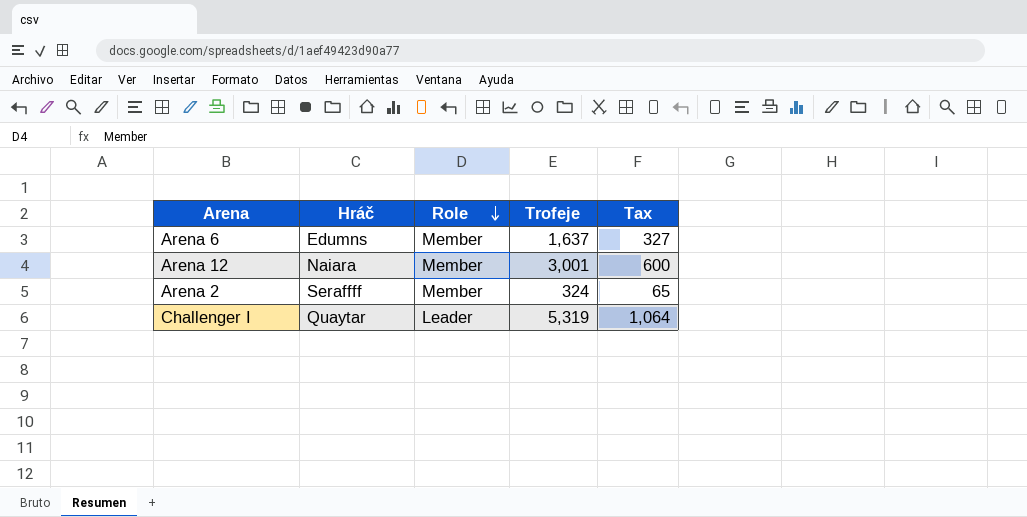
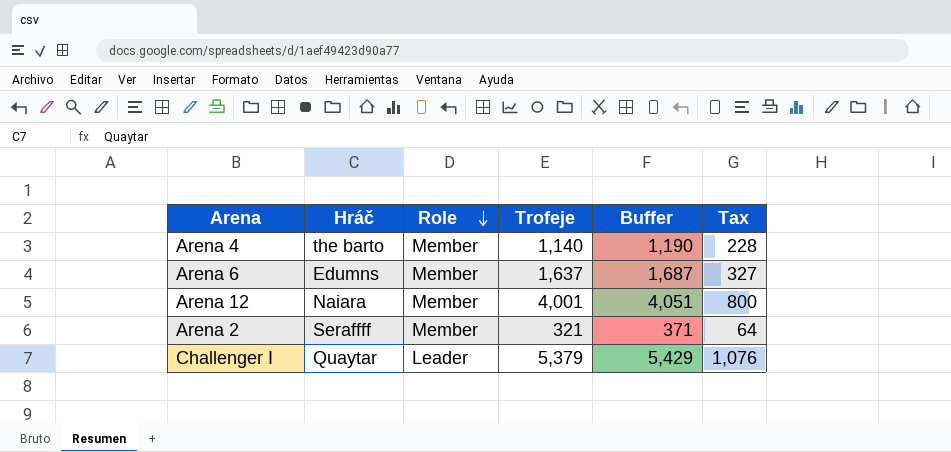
column Buffer | formula: none -> [Trofeje] + 50
row Arena 4: none -> the barto | Member | 1,140 | 1,190 | 228
Arena 12 | Trofeje: 3,001 -> 4,001
Arena 12 | Tax: 600 -> 800
Arena 2 | Trofeje: 324 -> 321
Arena 2 | Tax: 65 -> 64
Challenger I | Trofeje: 5,319 -> 5,379
Challenger I | Tax: 1,064 -> 1,076

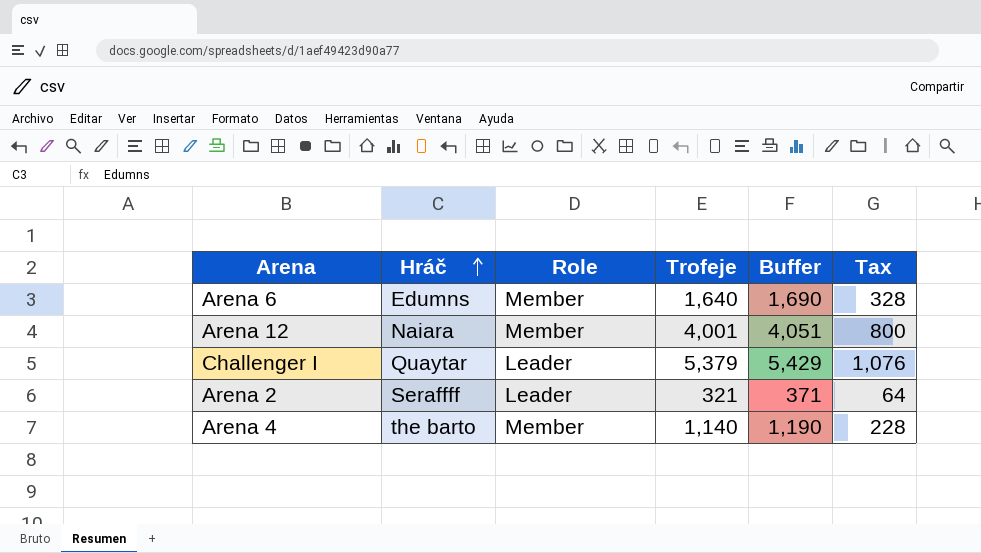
row order: Role descending -> Hráč ascending
Arena 6 | Trofeje: 1,637 -> 1,640
Arena 6 | Buffer: 1,687 -> 1,690
Arena 6 | Tax: 327 -> 328
Arena 2 | Role: Member -> Leader

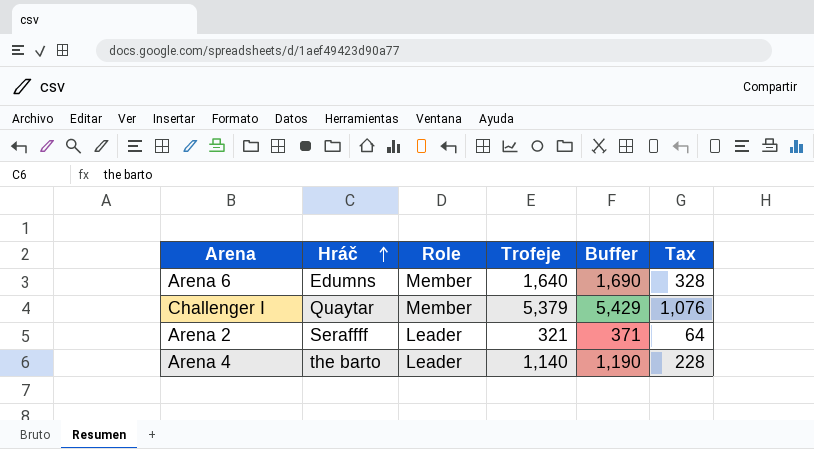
row Arena 12: Naiara | Member | 4,001 | 4,051 | 800 -> none
Challenger I | Role: Leader -> Member
Arena 4 | Role: Member -> Leader

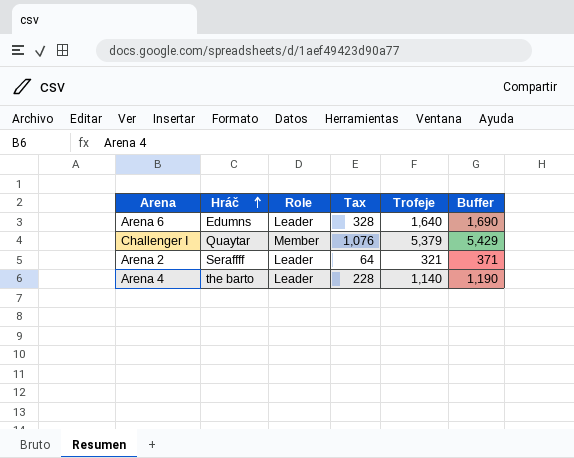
column Tax | position: 6 -> 4
Arena 6 | Role: Member -> Leader

